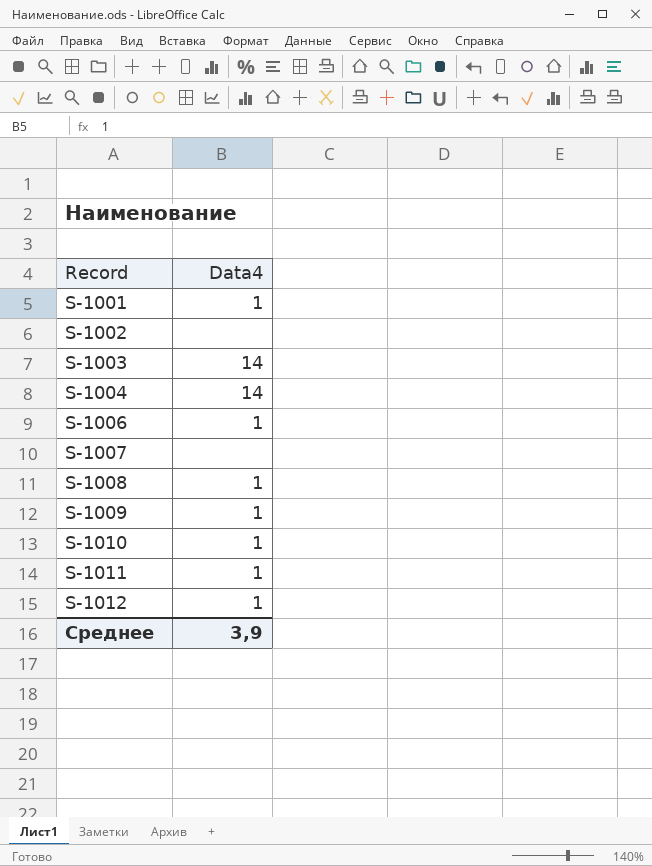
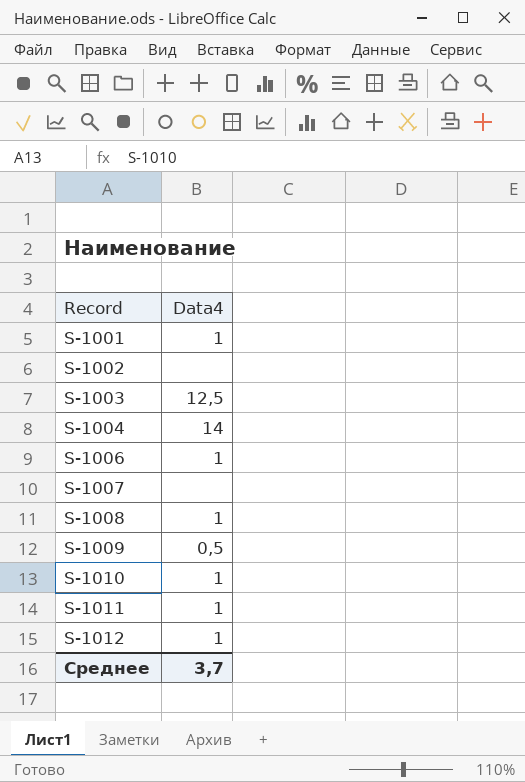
S-1003 | Data4: 14 -> 12,5
S-1009 | Data4: 1 -> 0,5
Среднее | Data4: 3,9 -> 3,7

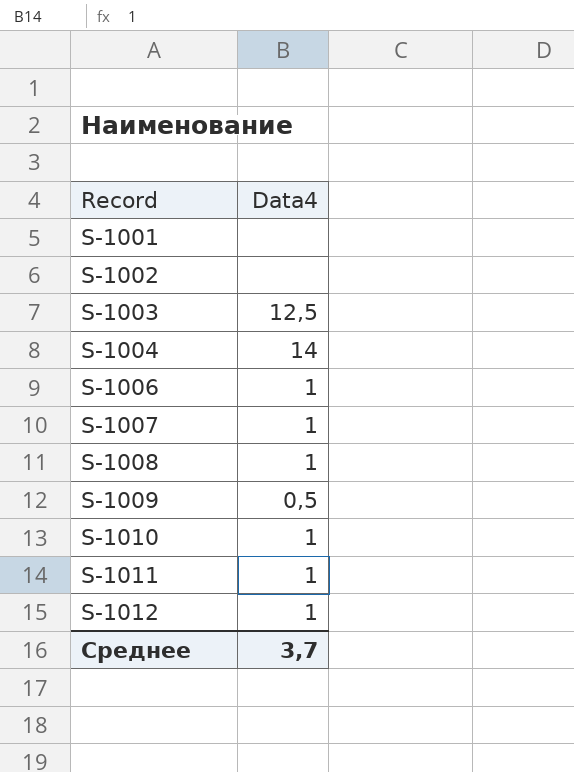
S-1001 | Data4: 1 -> none
S-1007 | Data4: none -> 1

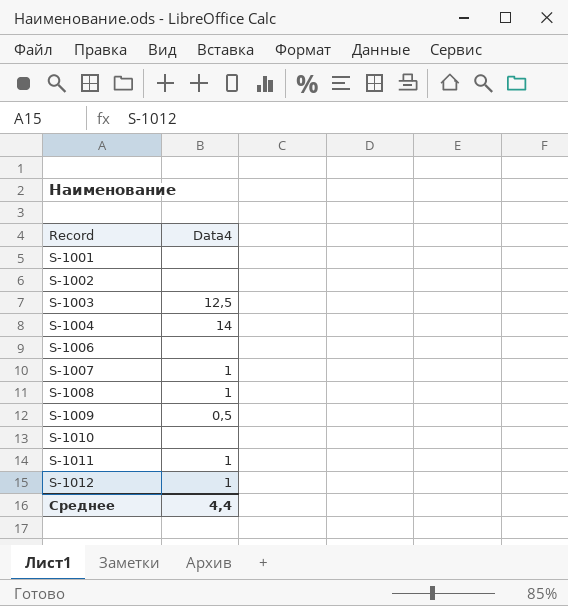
S-1006 | Data4: 1 -> none
S-1010 | Data4: 1 -> none
Среднее | Data4: 3,7 -> 4,4

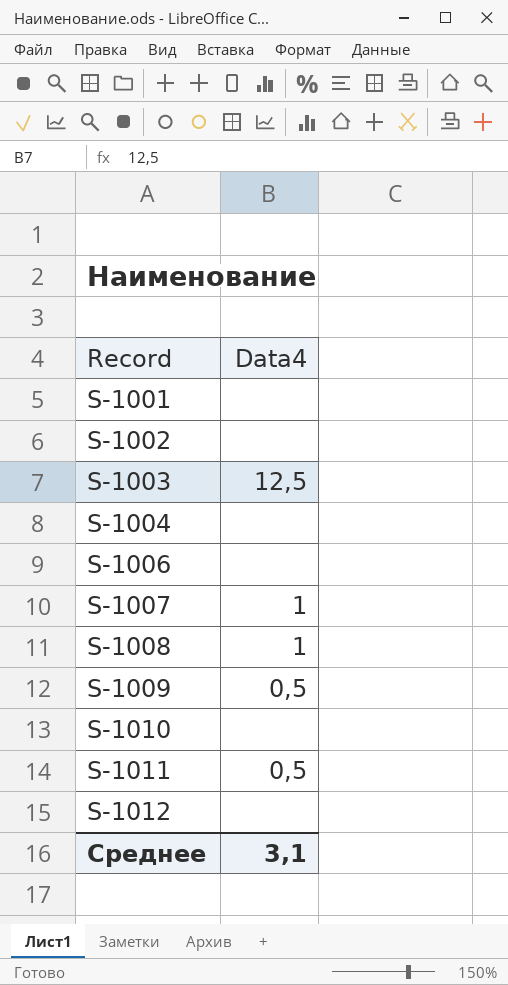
S-1004 | Data4: 14 -> none
S-1011 | Data4: 1 -> 0,5
S-1012 | Data4: 1 -> none
Среднее | Data4: 4,4 -> 3,1

